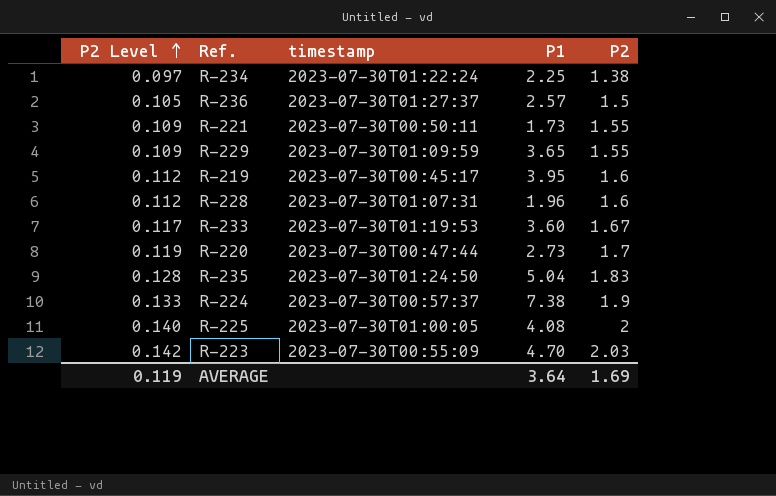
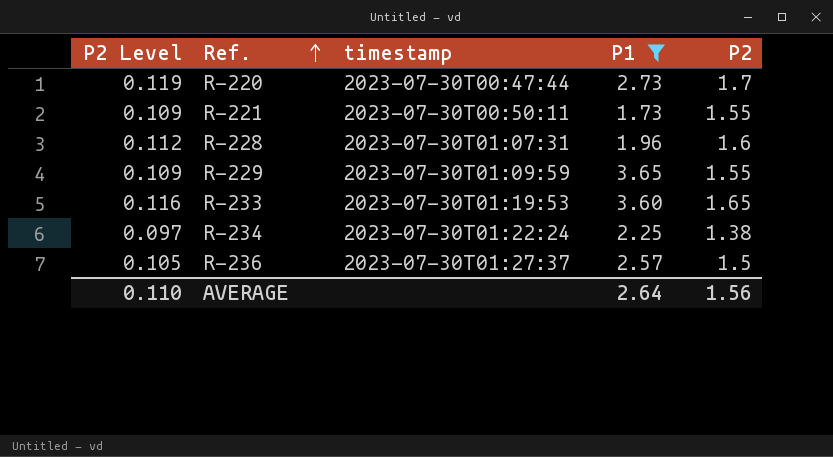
filter: none -> P1 <= 3.65
row order: P2 Level ascending -> Ref. ascending
R-233 | P2 Level: 0.117 -> 0.116
R-233 | P2: 1.67 -> 1.65
AVERAGE | P2 Level: 0.119 -> 0.110
AVERAGE | P1: 3.64 -> 2.64
AVERAGE | P2: 1.69 -> 1.56

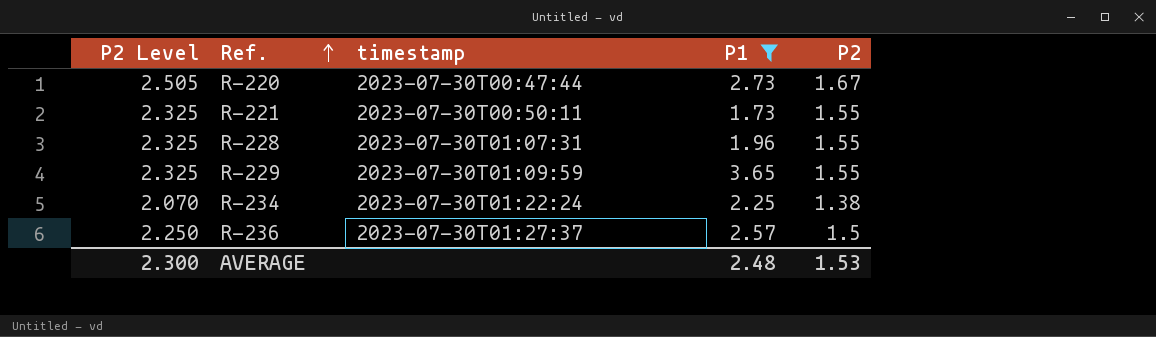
column P2 Level | formula: [P2] * 0.07 -> [P2] * 1.5
row R-233: 0.116 | 2023-07-30T01:19:53 | 3.60 | 1.65 -> none
R-220 | P2: 1.7 -> 1.67
R-228 | P2: 1.6 -> 1.55
AVERAGE | P2 Level: 0.110 -> 2.300
AVERAGE | P1: 2.64 -> 2.48
AVERAGE | P2: 1.56 -> 1.53

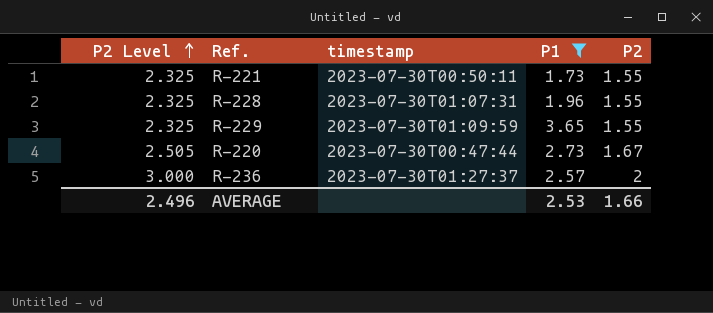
row order: Ref. ascending -> P2 Level ascending
row R-234: 2.070 | 2023-07-30T01:22:24 | 2.25 | 1.38 -> none
R-236 | P2 Level: 2.250 -> 3.000
R-236 | P2: 1.5 -> 2
AVERAGE | P2 Level: 2.300 -> 2.496
AVERAGE | P1: 2.48 -> 2.53
AVERAGE | P2: 1.53 -> 1.66

